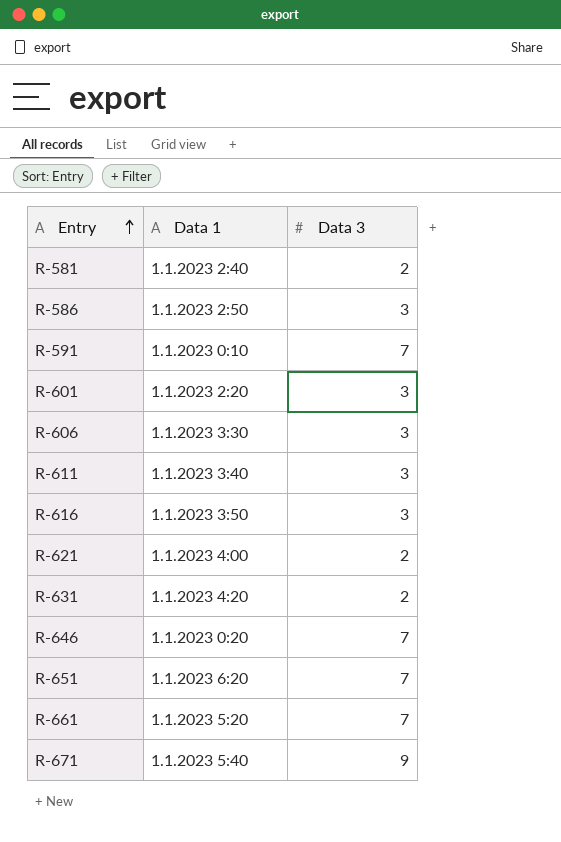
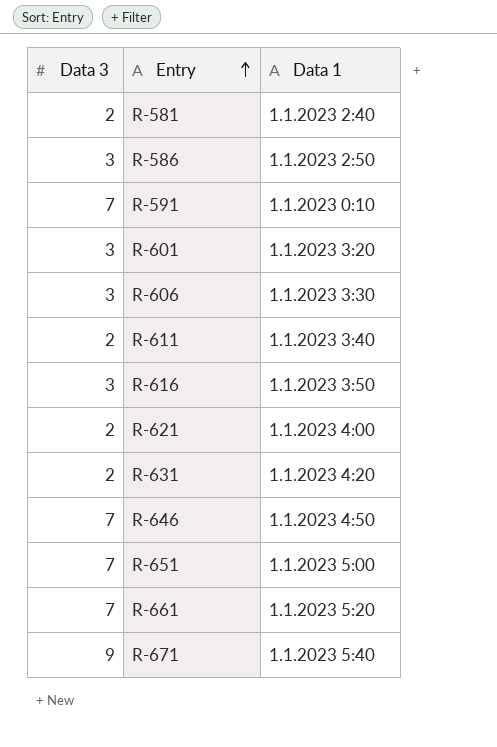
column Data 3 | position: 3 -> 1
R-601 | Data 1: 1.1.2023 2:20 -> 1.1.2023 3:20
R-611 | Data 3: 3 -> 2
R-646 | Data 1: 1.1.2023 0:20 -> 1.1.2023 4:50
R-651 | Data 1: 1.1.2023 6:20 -> 1.1.2023 5:00

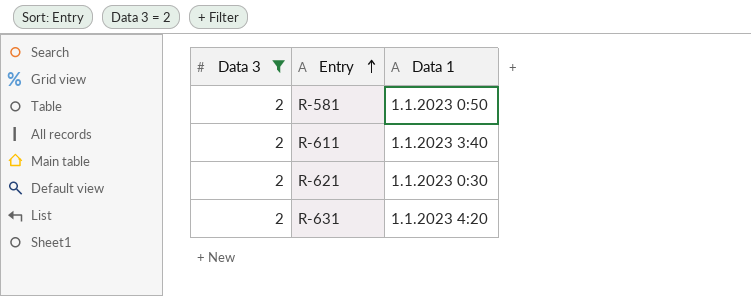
filter: none -> Data 3 = 2
R-581 | Data 1: 1.1.2023 2:40 -> 1.1.2023 0:50
R-621 | Data 1: 1.1.2023 4:00 -> 1.1.2023 0:30

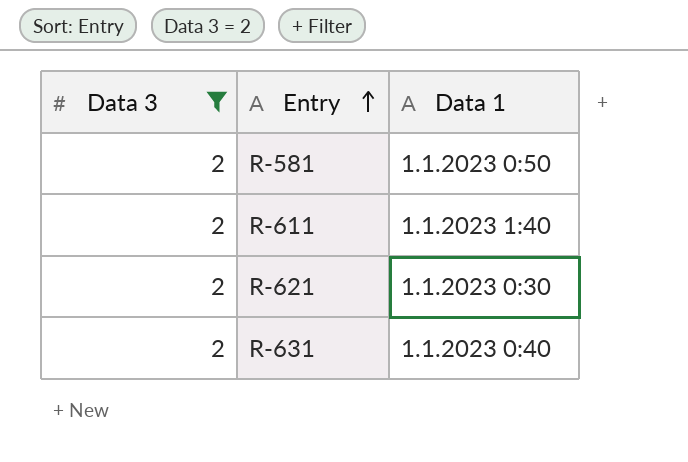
R-611 | Data 1: 1.1.2023 3:40 -> 1.1.2023 1:40
R-631 | Data 1: 1.1.2023 4:20 -> 1.1.2023 0:40

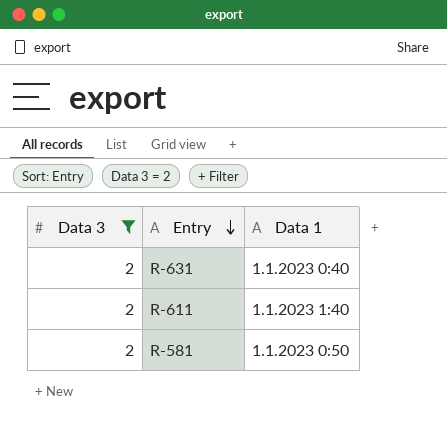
row order: Entry ascending -> Entry descending
row R-621: 2 | 1.1.2023 0:30 -> none

